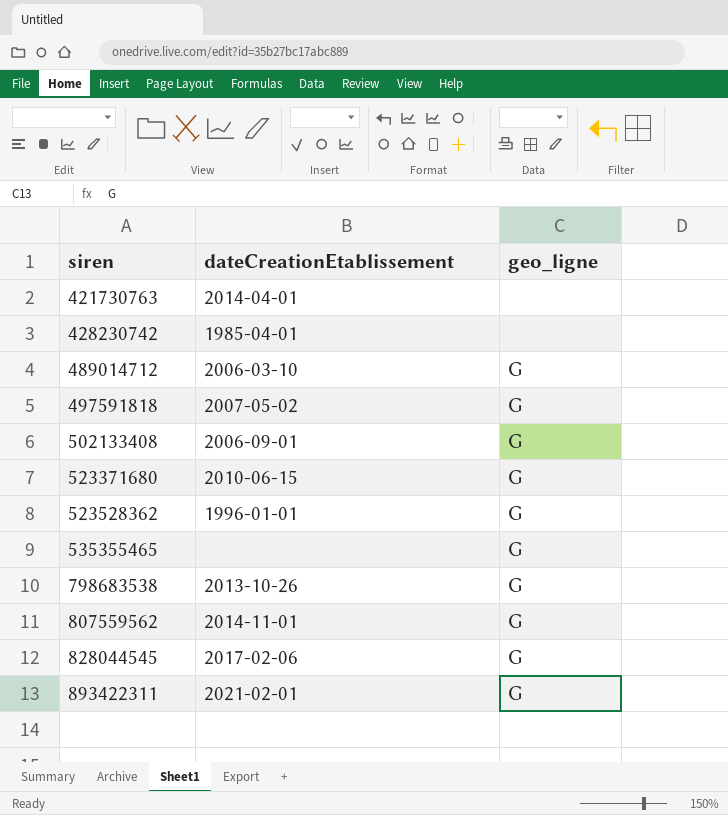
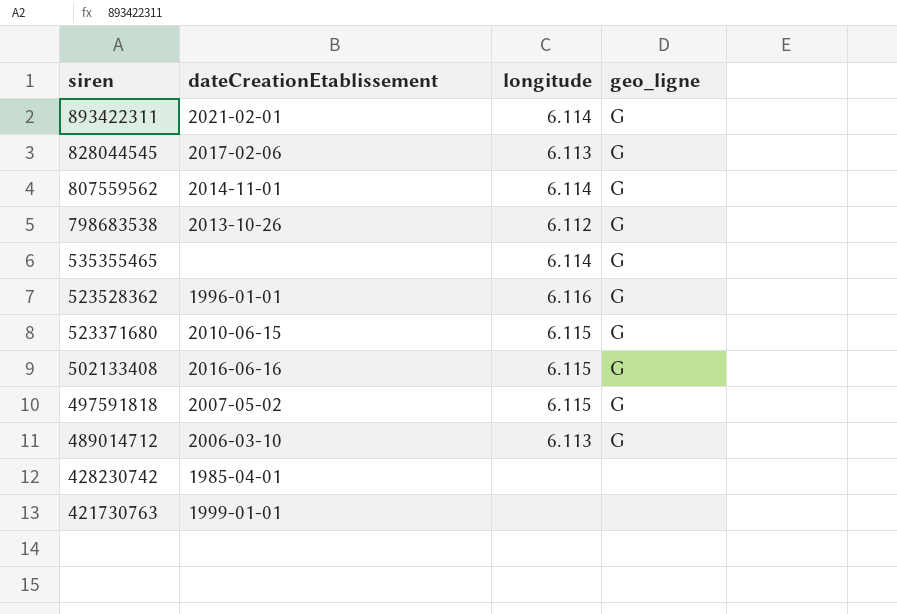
row order: siren ascending -> siren descending
column longitude | position: none -> 3
502133408 | dateCreationEtablissement: 2006-09-01 -> 2016-06-16
421730763 | dateCreationEtablissement: 2014-04-01 -> 1999-01-01

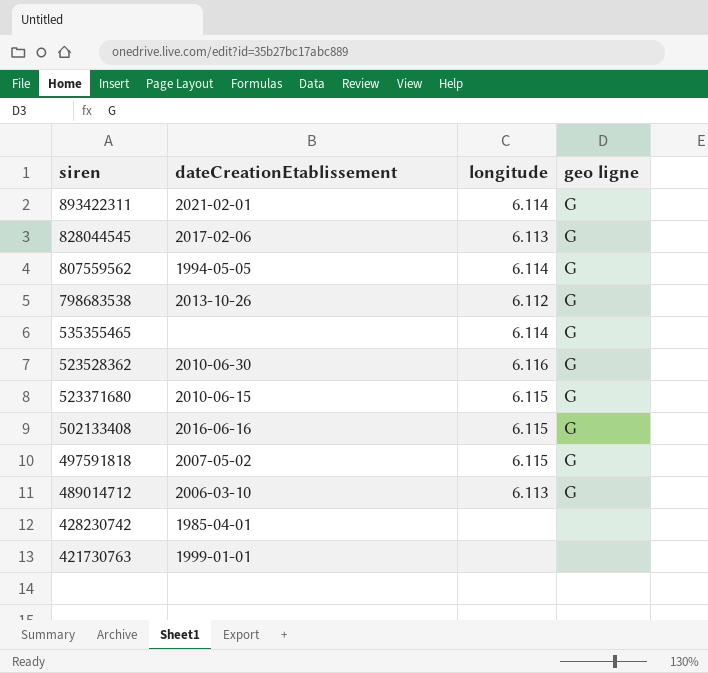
column name: geo_ligne -> geo ligne
807559562 | dateCreationEtablissement: 2014-11-01 -> 1994-05-05
523528362 | dateCreationEtablissement: 1996-01-01 -> 2010-06-30

